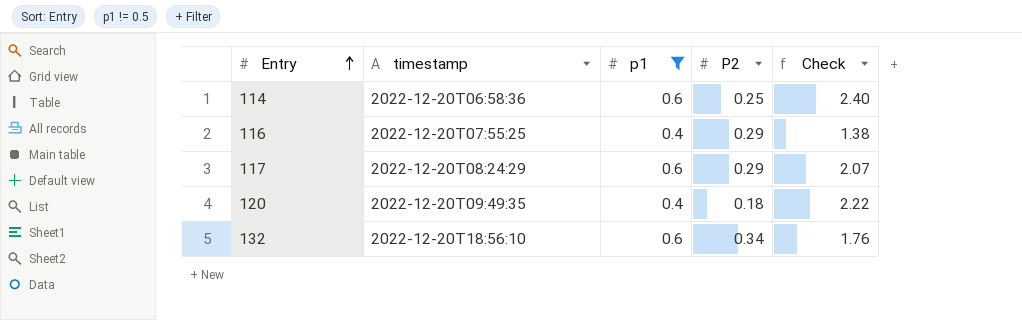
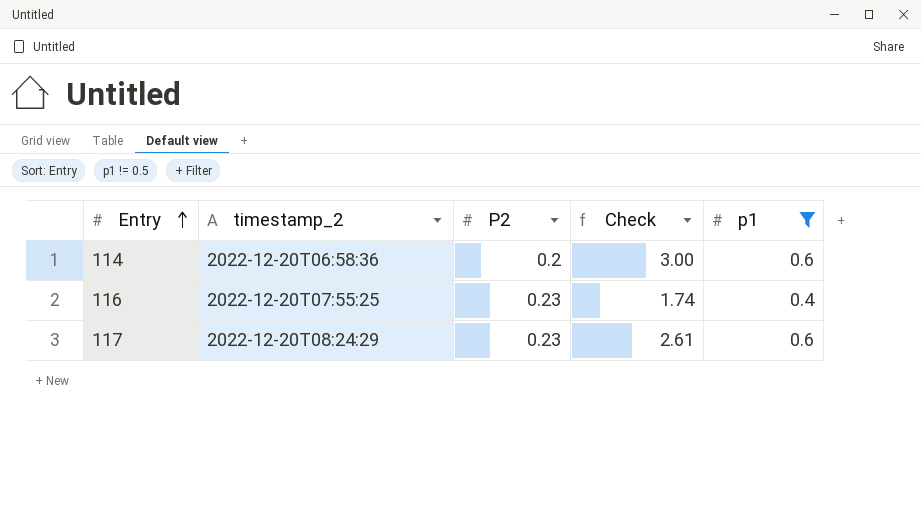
column name: timestamp -> timestamp_2
column p1 | position: 3 -> 5
row 120: 2022-12-20T09:49:35 | 0.4 | 0.18 | 2.22 -> none
row 132: 2022-12-20T18:56:10 | 0.6 | 0.34 | 1.76 -> none
114 | P2: 0.25 -> 0.2
114 | Check: 2.40 -> 3.00
116 | P2: 0.29 -> 0.23
116 | Check: 1.38 -> 1.74
117 | P2: 0.29 -> 0.23
117 | Check: 2.07 -> 2.61

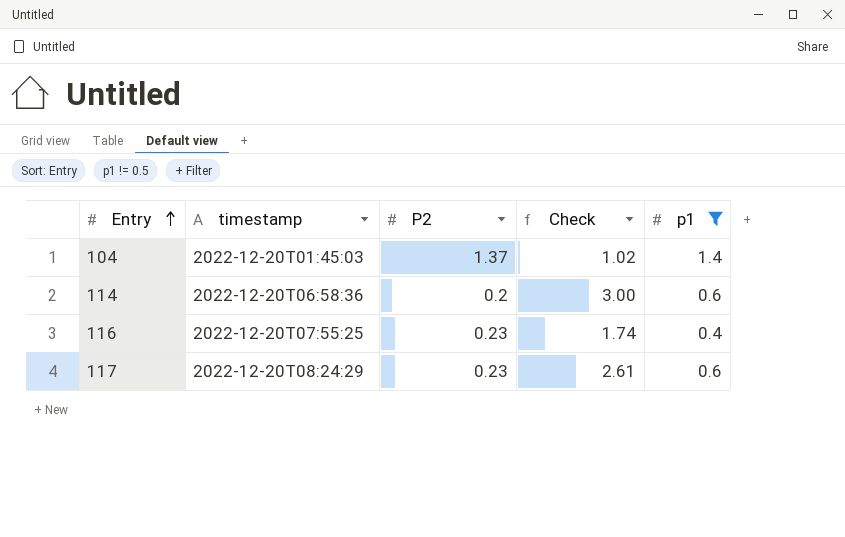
column name: timestamp_2 -> timestamp
row 104: none -> 2022-12-20T01:45:03 | 1.37 | 1.02 | 1.4

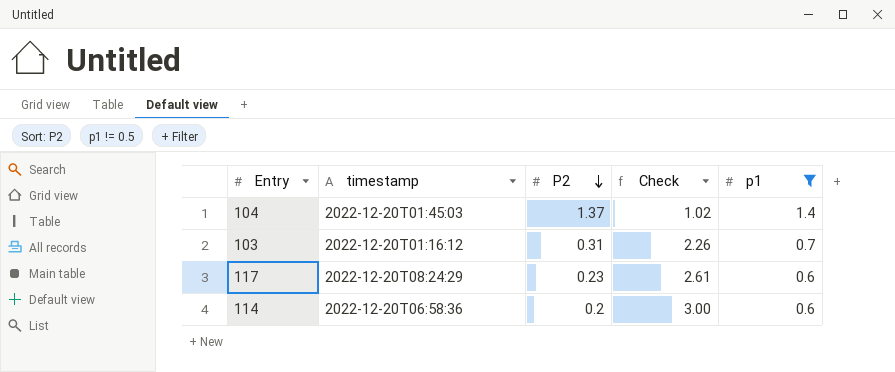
row order: Entry ascending -> P2 descending
row 116: 2022-12-20T07:55:25 | 0.23 | 1.74 | 0.4 -> none
row 103: none -> 2022-12-20T01:16:12 | 0.31 | 2.26 | 0.7

